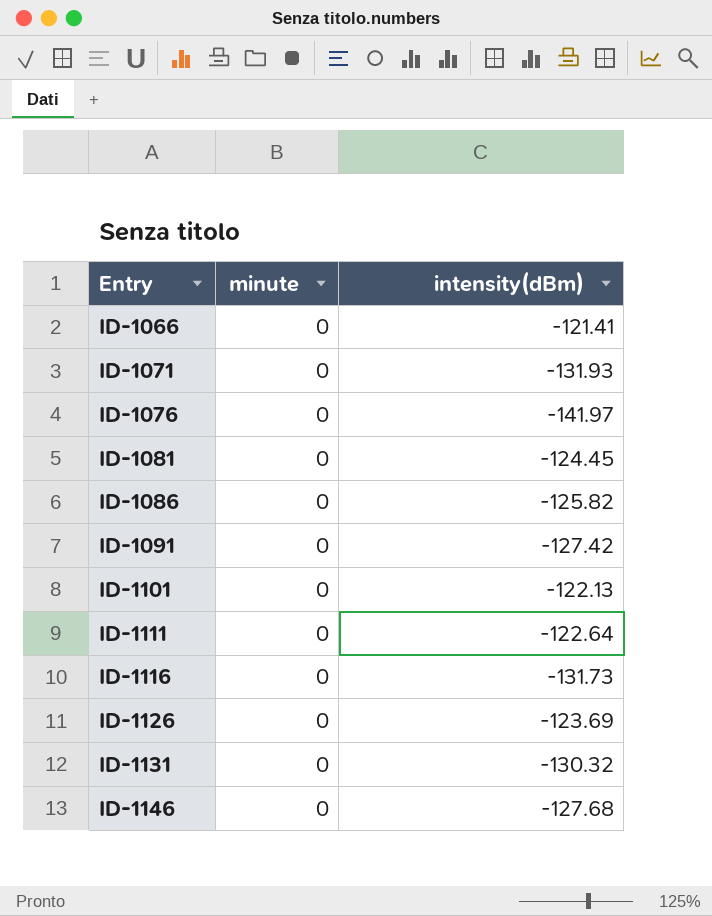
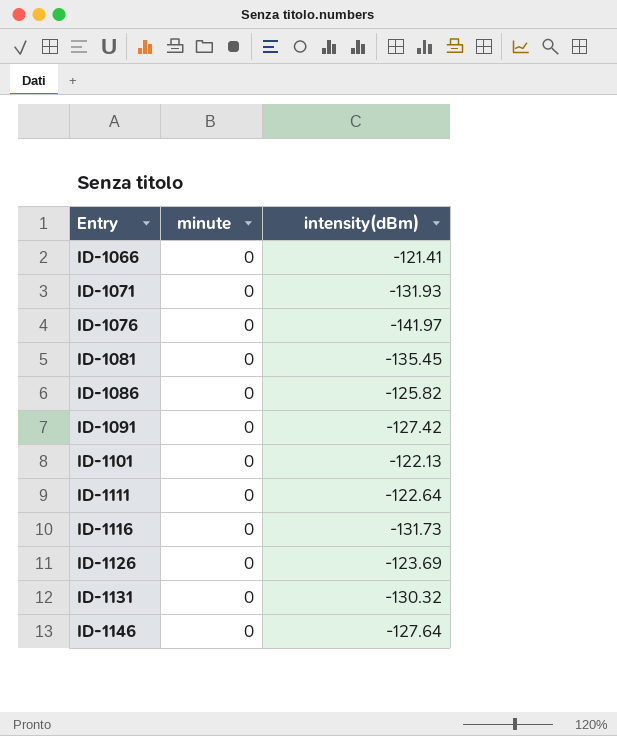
ID-1081 | intensity(dBm): -124.45 -> -135.45
ID-1146 | intensity(dBm): -127.68 -> -127.64

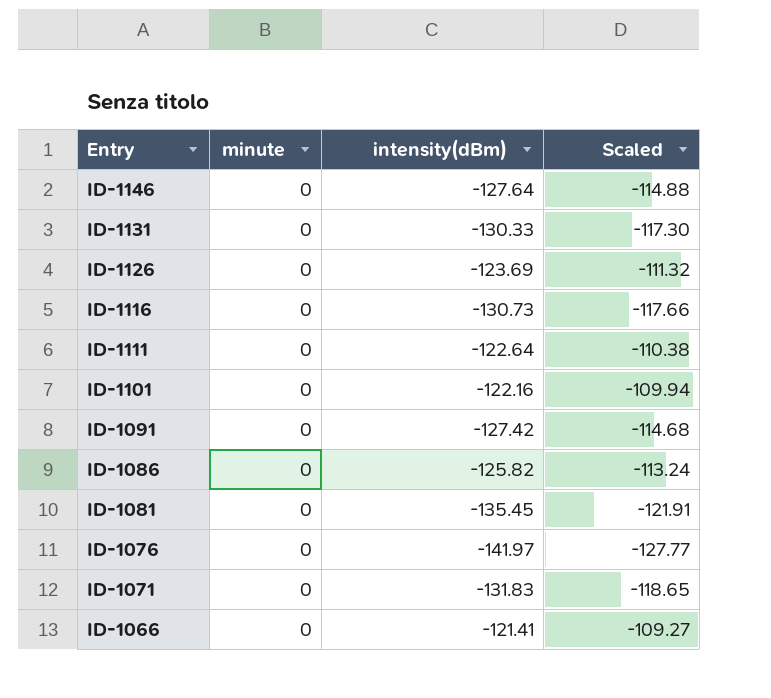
row order: Entry ascending -> Entry descending
column Scaled | formula: none -> [intensity(dBm)] * 0.9
ID-1131 | intensity(dBm): -130.32 -> -130.33
ID-1116 | intensity(dBm): -131.73 -> -130.73
ID-1101 | intensity(dBm): -122.13 -> -122.16
ID-1071 | intensity(dBm): -131.93 -> -131.83

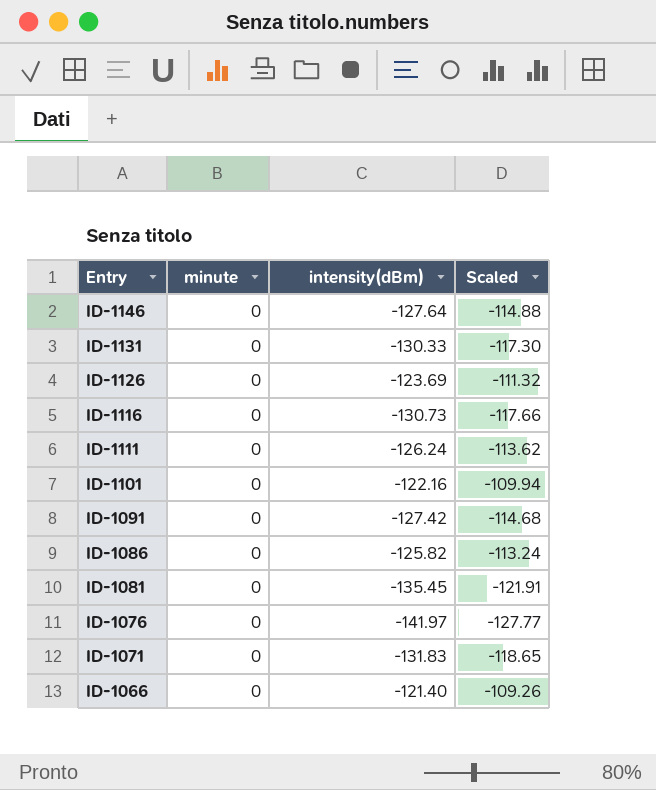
ID-1111 | intensity(dBm): -122.64 -> -126.24
ID-1111 | Scaled: -110.38 -> -113.62
ID-1066 | intensity(dBm): -121.41 -> -121.40
ID-1066 | Scaled: -109.27 -> -109.26

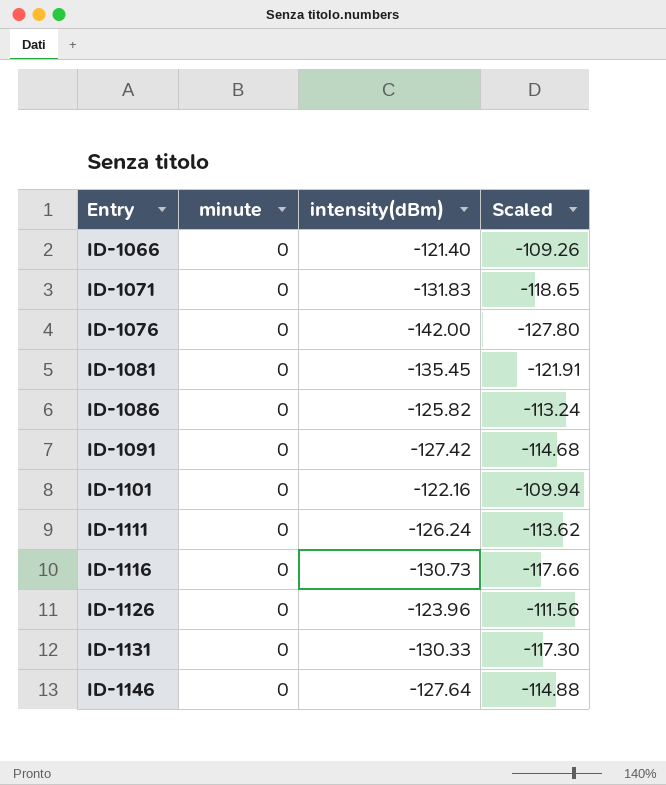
row order: Entry descending -> Entry ascending
ID-1076 | intensity(dBm): -141.97 -> -142.00
ID-1076 | Scaled: -127.77 -> -127.80
ID-1126 | intensity(dBm): -123.69 -> -123.96
ID-1126 | Scaled: -111.32 -> -111.56

